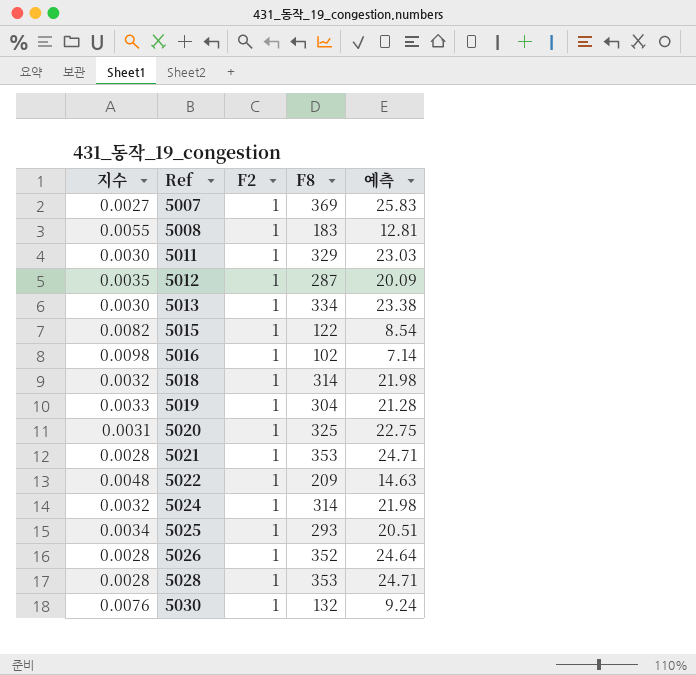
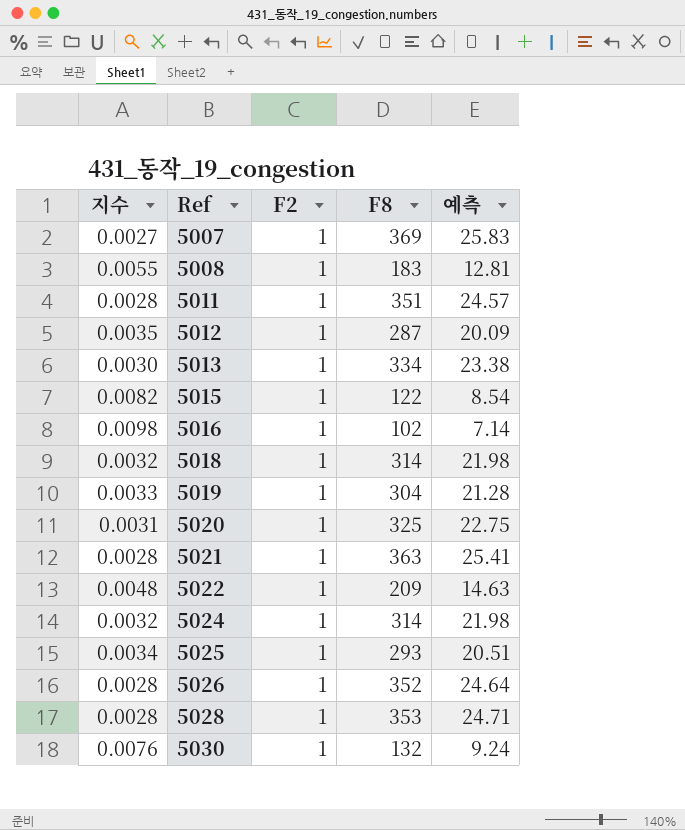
5011 | 지수: 0.0030 -> 0.0028
5011 | F8: 329 -> 351
5011 | 예측: 23.03 -> 24.57
5021 | F8: 353 -> 363
5021 | 예측: 24.71 -> 25.41

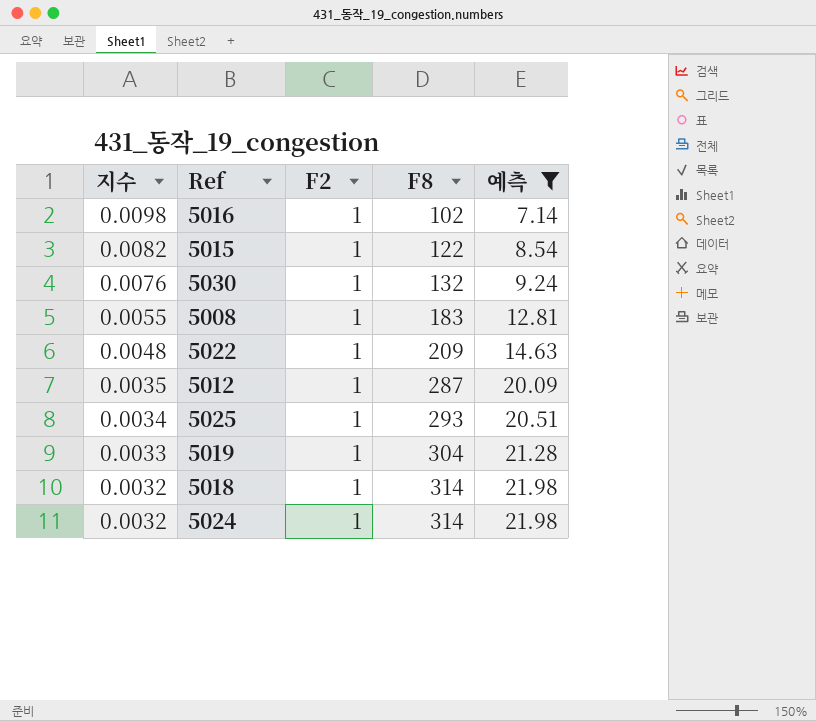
filter: none -> 예측 <= 21.98
row order: Ref ascending -> 지수 descending

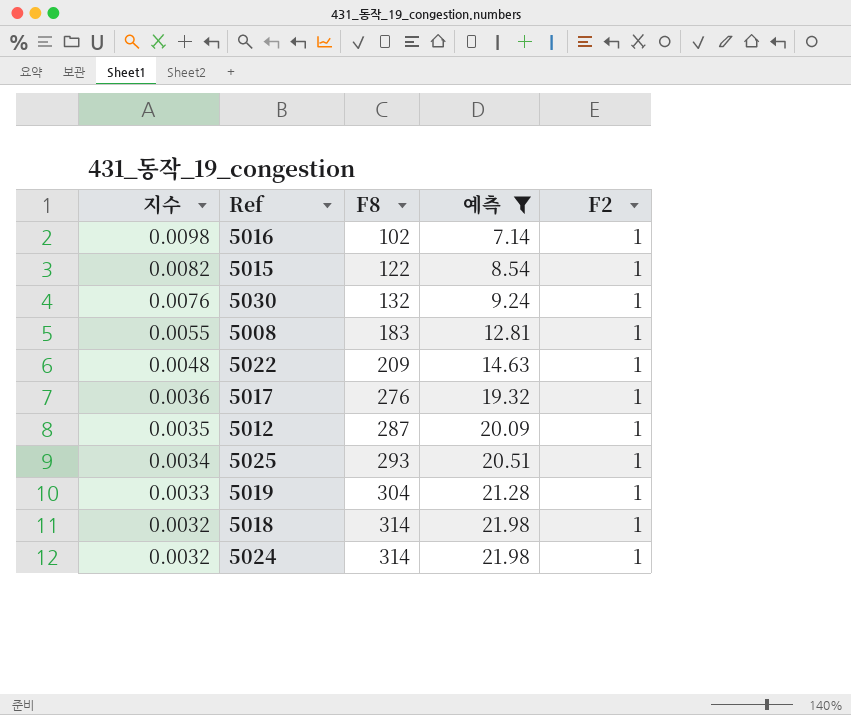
column F2 | position: 3 -> 5
row 5017: none -> 0.0036 | 276 | 19.32 | 1

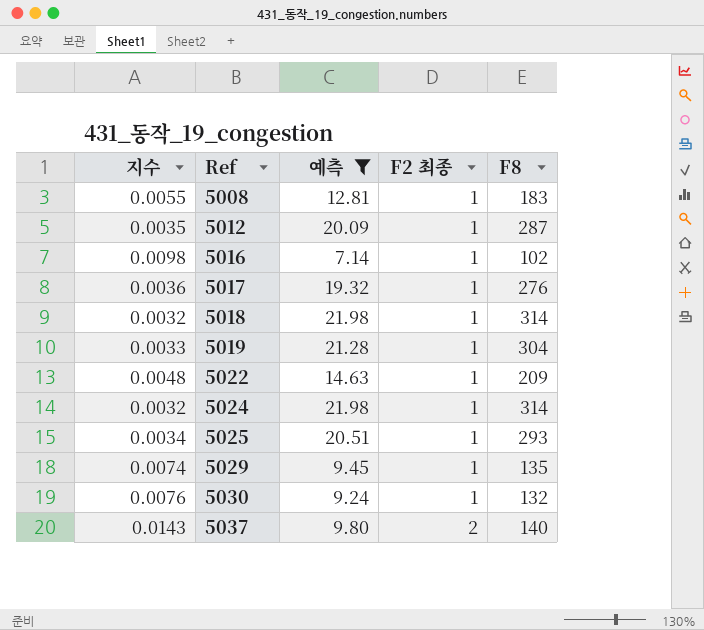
row order: 지수 descending -> Ref ascending
column name: F2 -> F2 최종
column F8 | position: 3 -> 5
row 5015: 0.0082 | 122 | 8.54 | 1 -> none
row 5029: none -> 0.0074 | 9.45 | 1 | 135
row 5037: none -> 0.0143 | 9.80 | 2 | 140

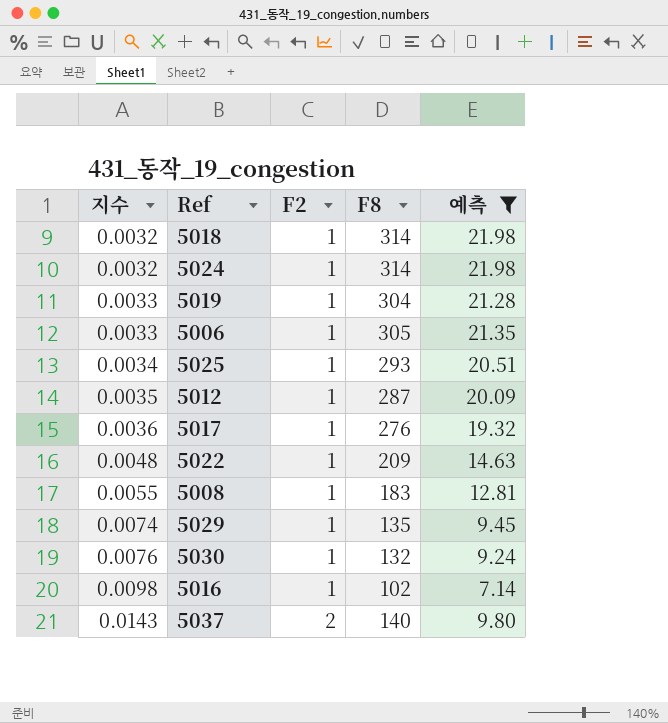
row order: Ref ascending -> 지수 ascending
column name: F2 최종 -> F2
column 예측 | position: 3 -> 5
row 5006: none -> 0.0033 | 1 | 305 | 21.35

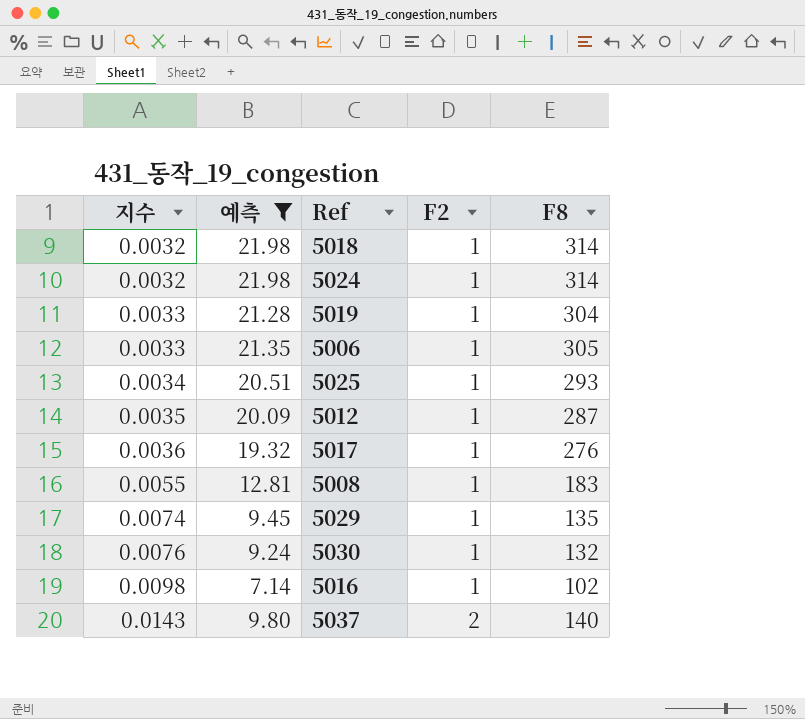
column 예측 | position: 5 -> 2
row 5022: 0.0048 | 1 | 209 | 14.63 -> none

